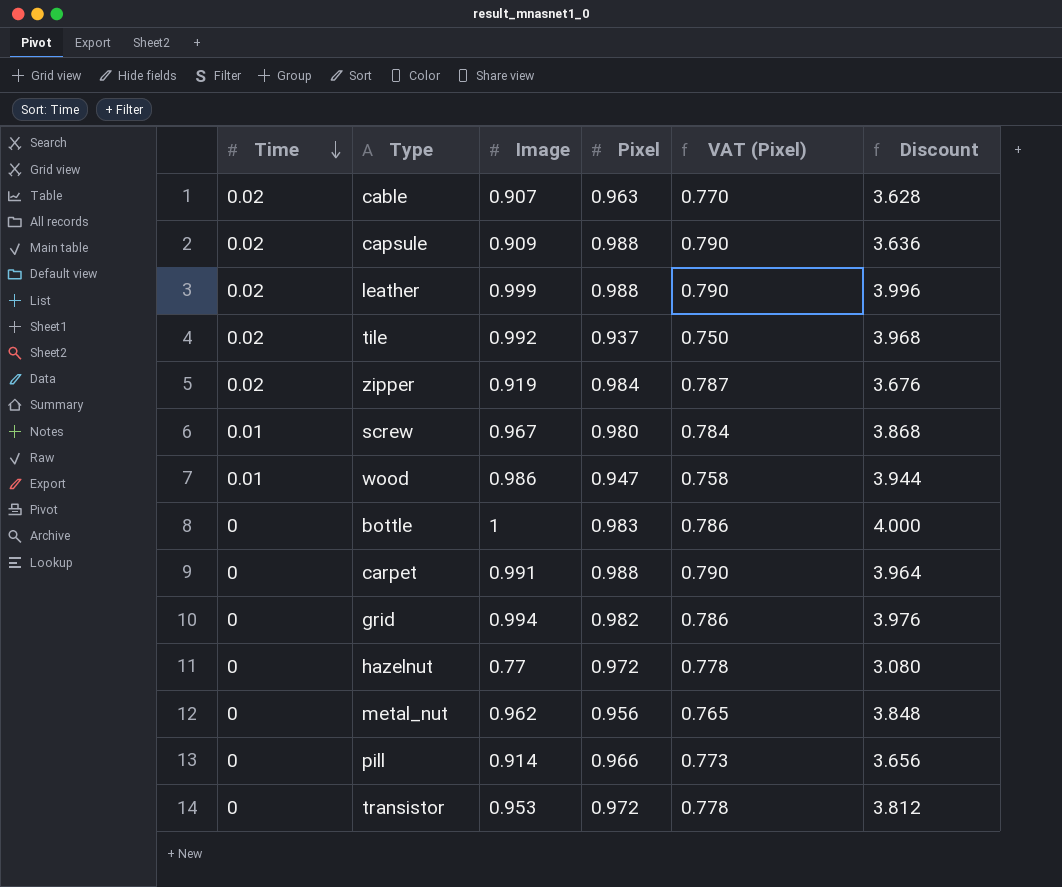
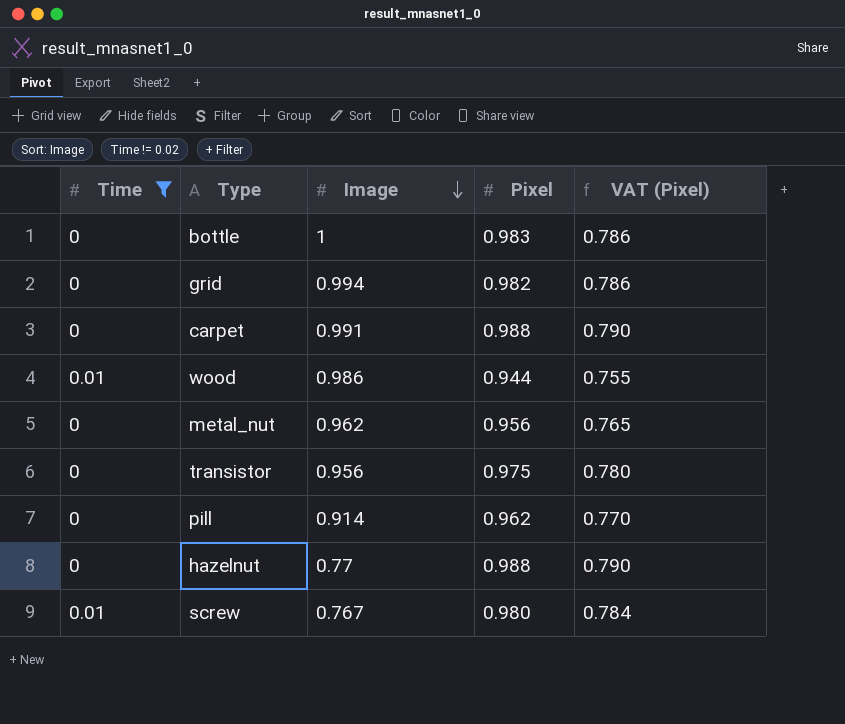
filter: none -> Time != 0.02
row order: Time descending -> Image descending
column Discount | formula: [Image] * 4 -> none
wood | Pixel: 0.947 -> 0.944
wood | VAT (Pixel): 0.758 -> 0.755
transistor | Image: 0.953 -> 0.956
transistor | Pixel: 0.972 -> 0.975
transistor | VAT (Pixel): 0.778 -> 0.780
pill | Pixel: 0.966 -> 0.962
pill | VAT (Pixel): 0.773 -> 0.770
hazelnut | Pixel: 0.972 -> 0.988
hazelnut | VAT (Pixel): 0.778 -> 0.790
screw | Image: 0.967 -> 0.767

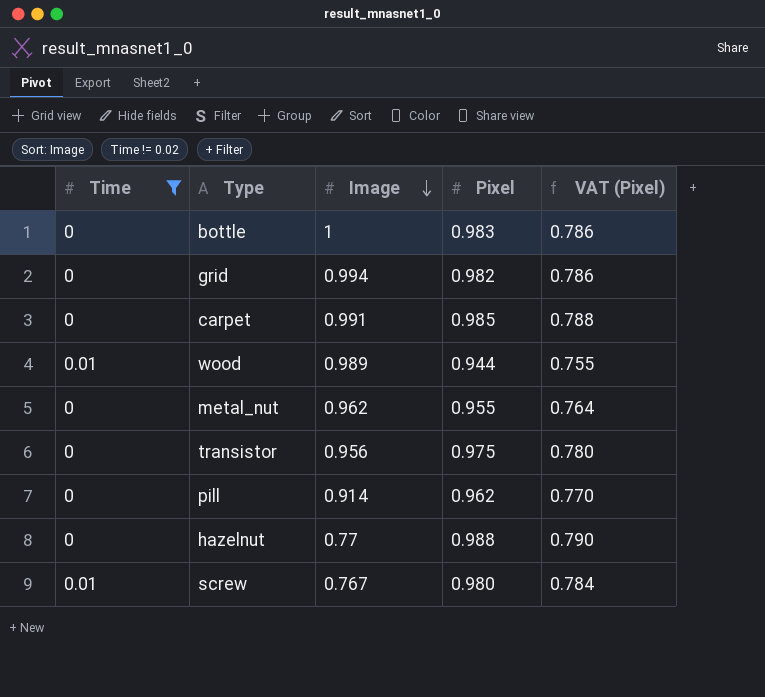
carpet | Pixel: 0.988 -> 0.985
carpet | VAT (Pixel): 0.790 -> 0.788
wood | Image: 0.986 -> 0.989
metal_nut | Pixel: 0.956 -> 0.955
metal_nut | VAT (Pixel): 0.765 -> 0.764

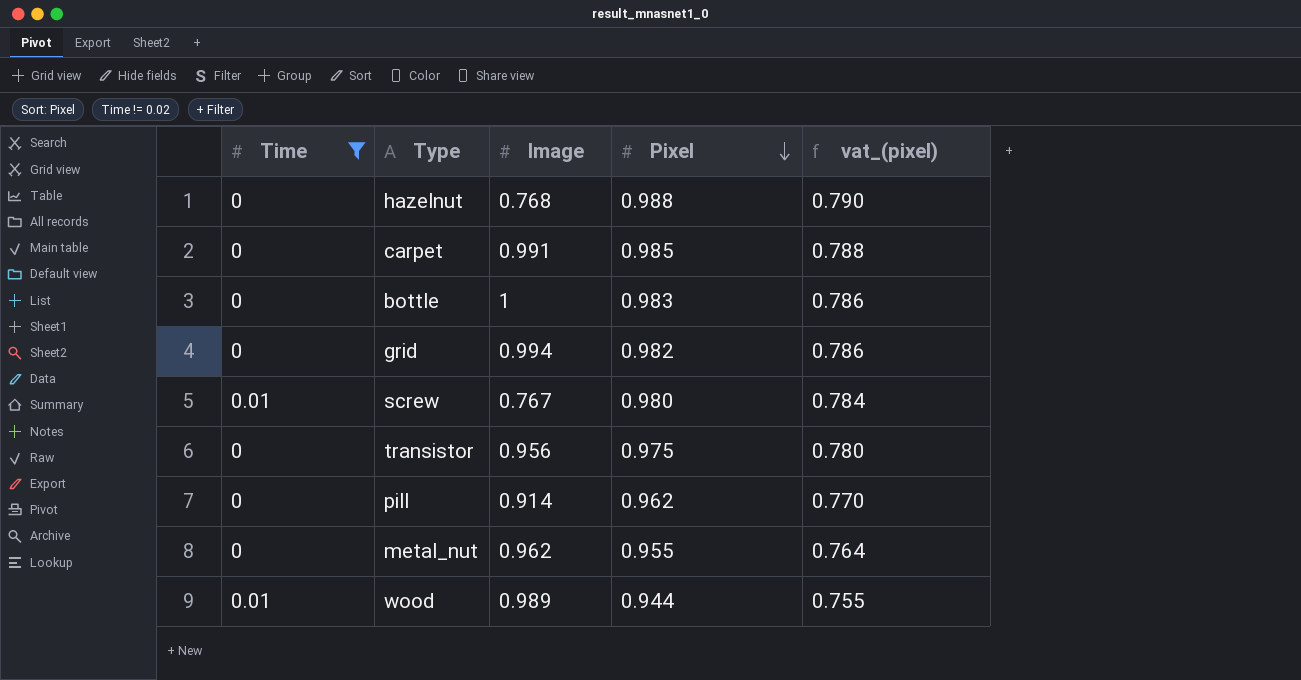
row order: Image descending -> Pixel descending
column name: VAT (Pixel) -> vat_(pixel)
hazelnut | Image: 0.77 -> 0.768

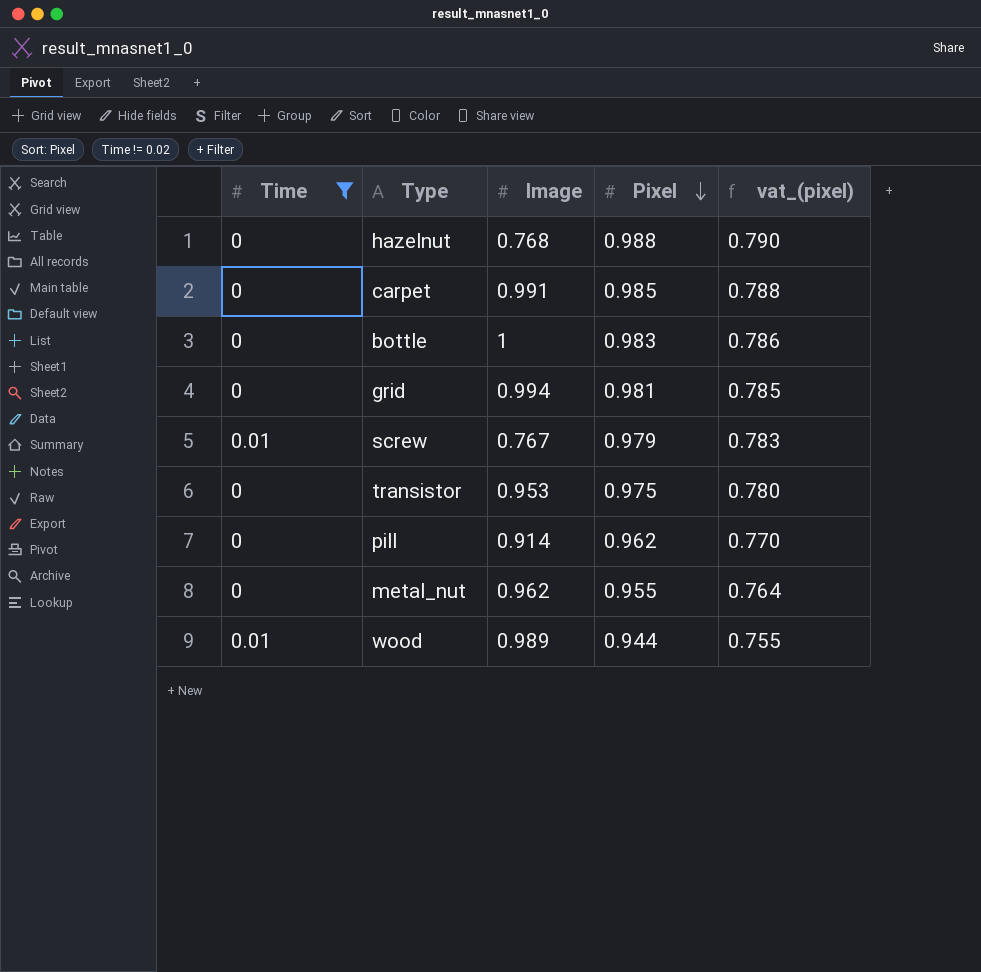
grid | Pixel: 0.982 -> 0.981
grid | vat_(pixel): 0.786 -> 0.785
screw | Pixel: 0.980 -> 0.979
screw | vat_(pixel): 0.784 -> 0.783
transistor | Image: 0.956 -> 0.953

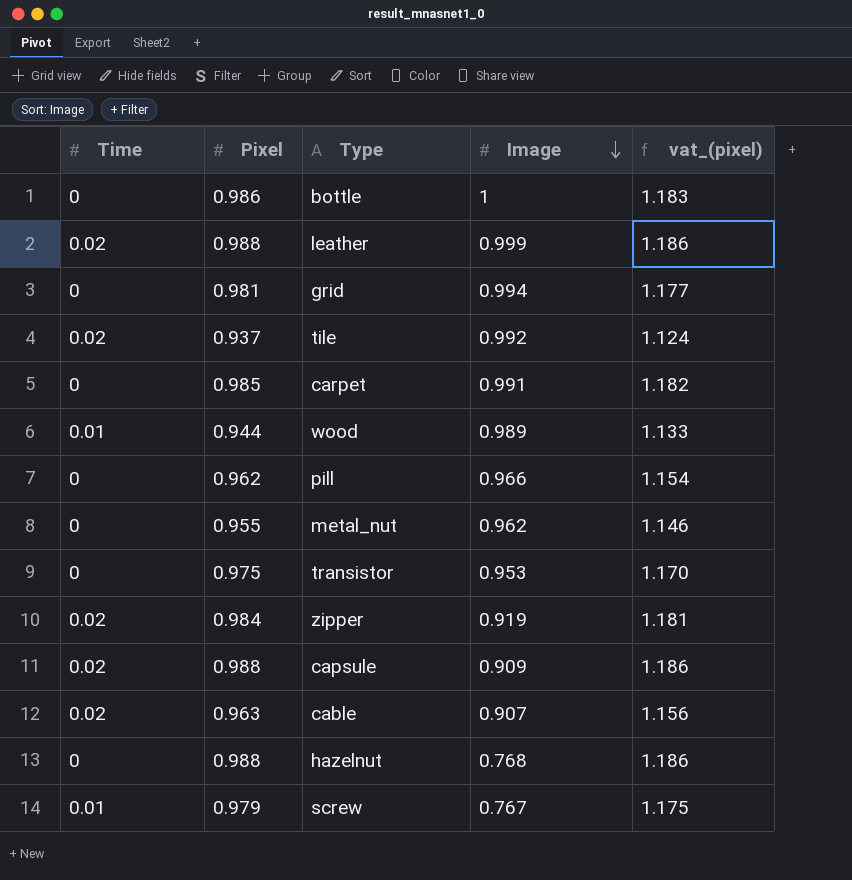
filter: Time != 0.02 -> none
row order: Pixel descending -> Image descending
column Pixel | position: 4 -> 2
column vat_(pixel) | formula: [Pixel] * 0.8 -> [Pixel] * 1.2
bottle | Pixel: 0.983 -> 0.986
pill | Image: 0.914 -> 0.966

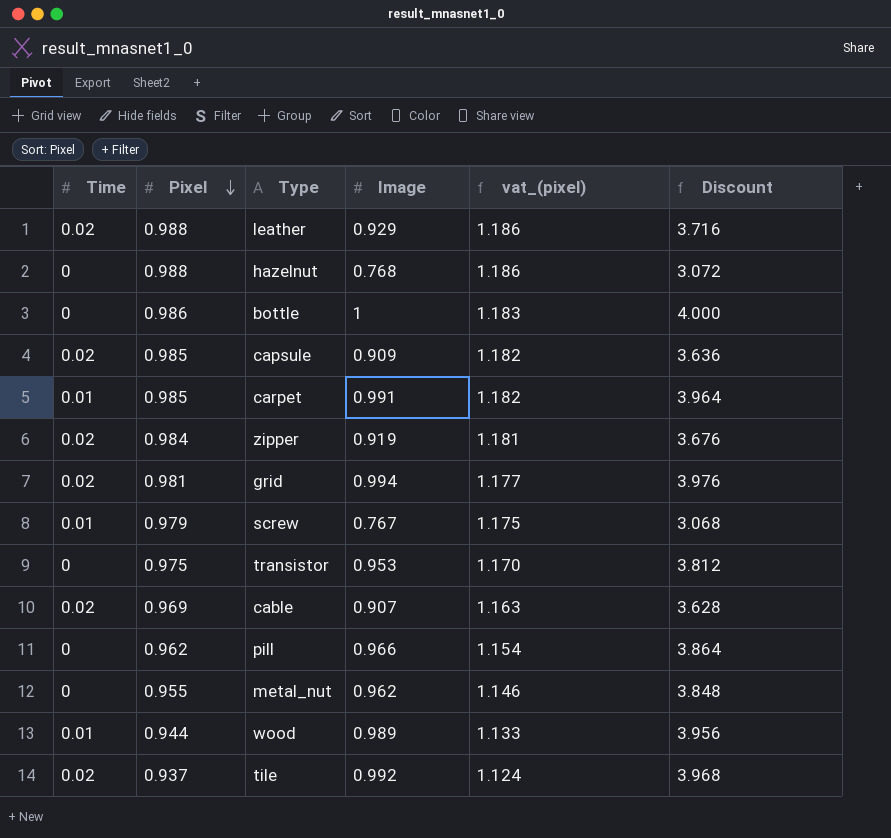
row order: Image descending -> Pixel descending
column Discount | formula: none -> [Image] * 4
leather | Image: 0.999 -> 0.929
capsule | Pixel: 0.988 -> 0.985
capsule | vat_(pixel): 1.186 -> 1.182
carpet | Time: 0 -> 0.01
grid | Time: 0 -> 0.02
cable | Pixel: 0.963 -> 0.969
cable | vat_(pixel): 1.156 -> 1.163

